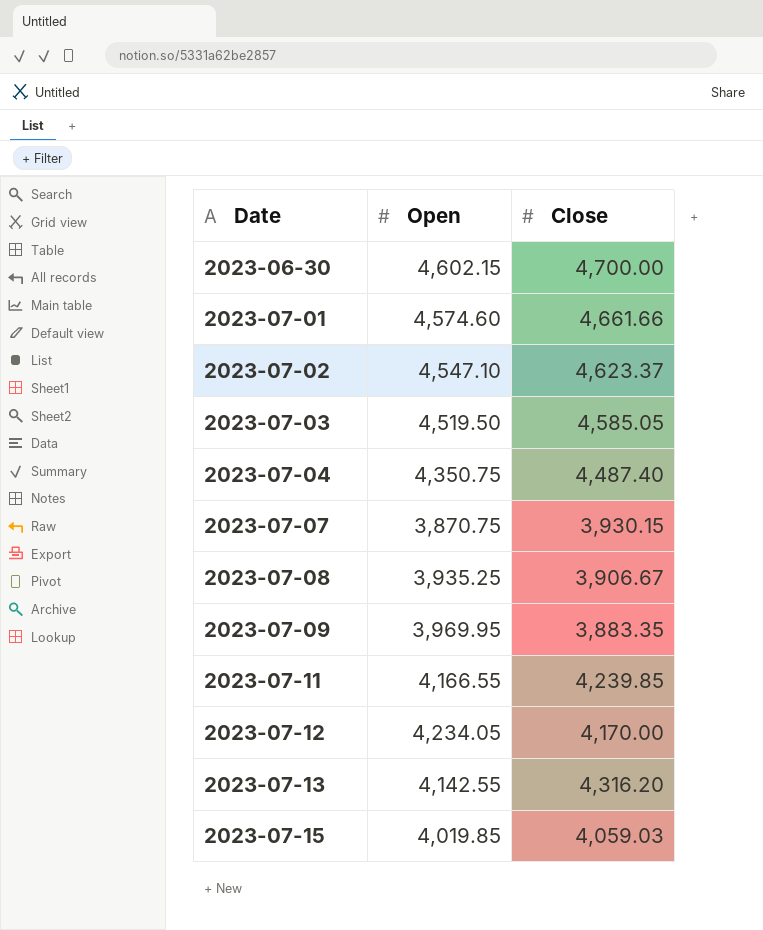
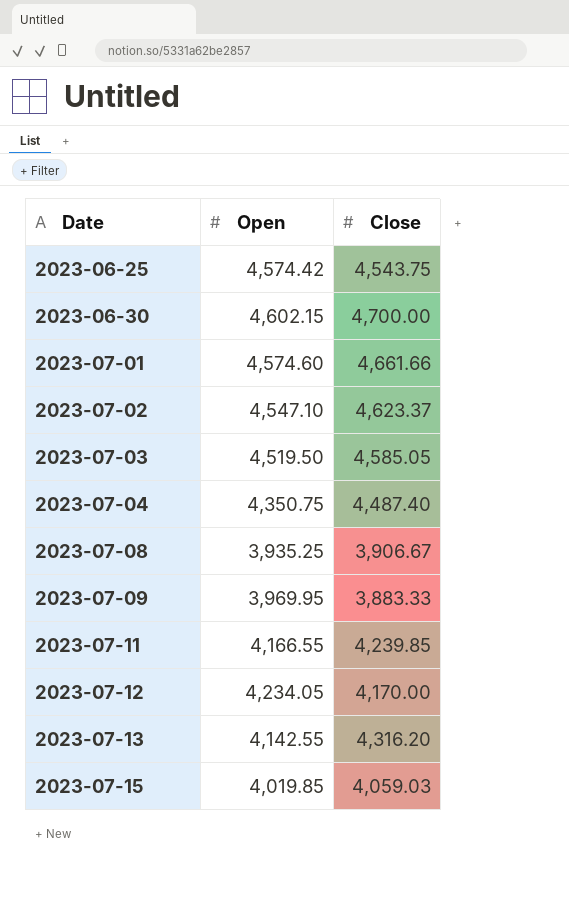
row 2023-07-07: 3,870.75 | 3,930.15 -> none
row 2023-06-25: none -> 4,574.42 | 4,543.75
2023-07-09 | Close: 3,883.35 -> 3,883.33

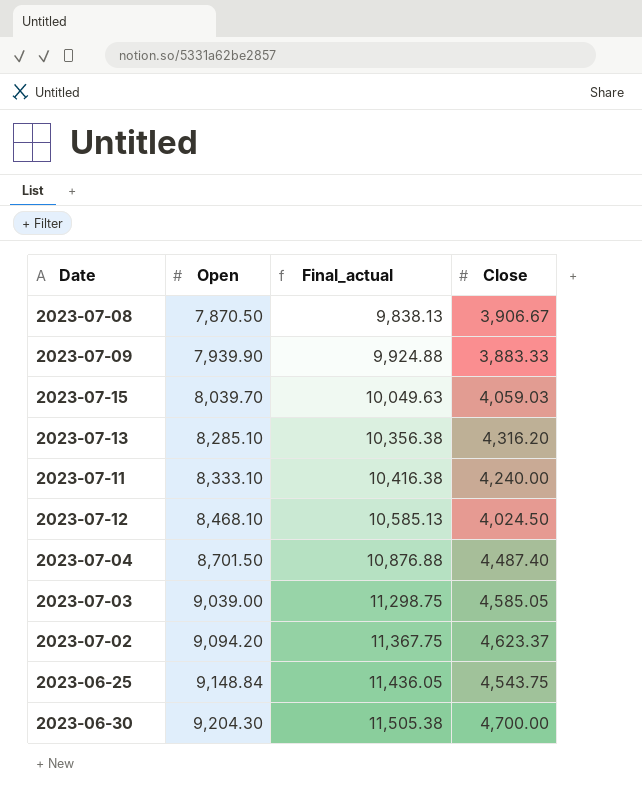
row order: Date ascending -> Open ascending
column Final_actual | formula: none -> [Open] * 1.25
row 2023-07-01: 4,574.60 | 4,661.66 -> none
2023-07-08 | Open: 3,935.25 -> 7,870.50
2023-07-09 | Open: 3,969.95 -> 7,939.90
2023-07-15 | Open: 4,019.85 -> 8,039.70
2023-07-13 | Open: 4,142.55 -> 8,285.10
2023-07-11 | Open: 4,166.55 -> 8,333.10
2023-07-11 | Close: 4,239.85 -> 4,240.00
2023-07-12 | Open: 4,234.05 -> 8,468.10
2023-07-12 | Close: 4,170.00 -> 4,024.50
2023-07-04 | Open: 4,350.75 -> 8,701.50
2023-07-03 | Open: 4,519.50 -> 9,039.00
2023-07-02 | Open: 4,547.10 -> 9,094.20
2023-06-25 | Open: 4,574.42 -> 9,148.84
2023-06-30 | Open: 4,602.15 -> 9,204.30

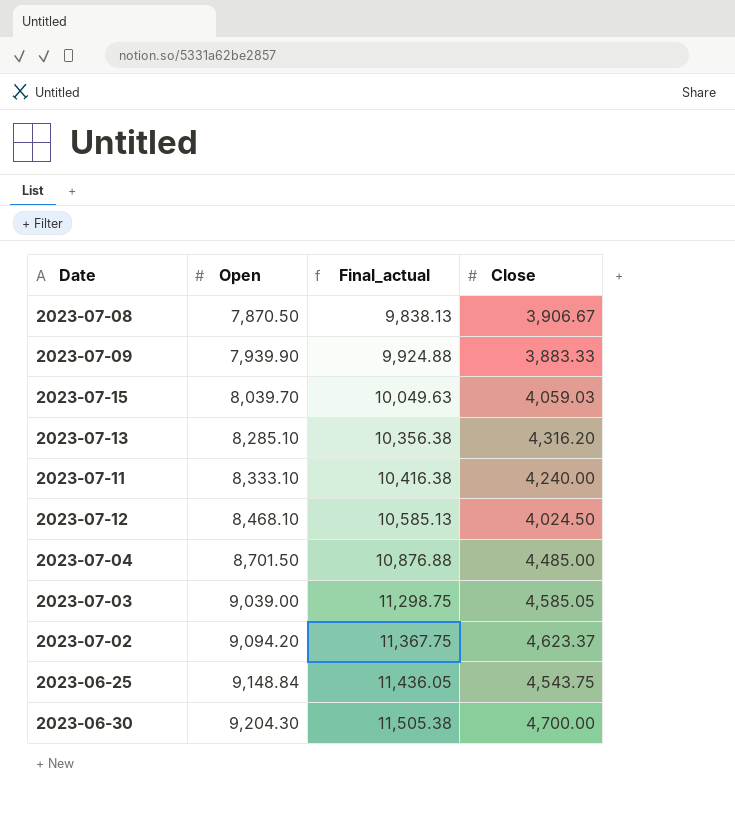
2023-07-04 | Close: 4,487.40 -> 4,485.00

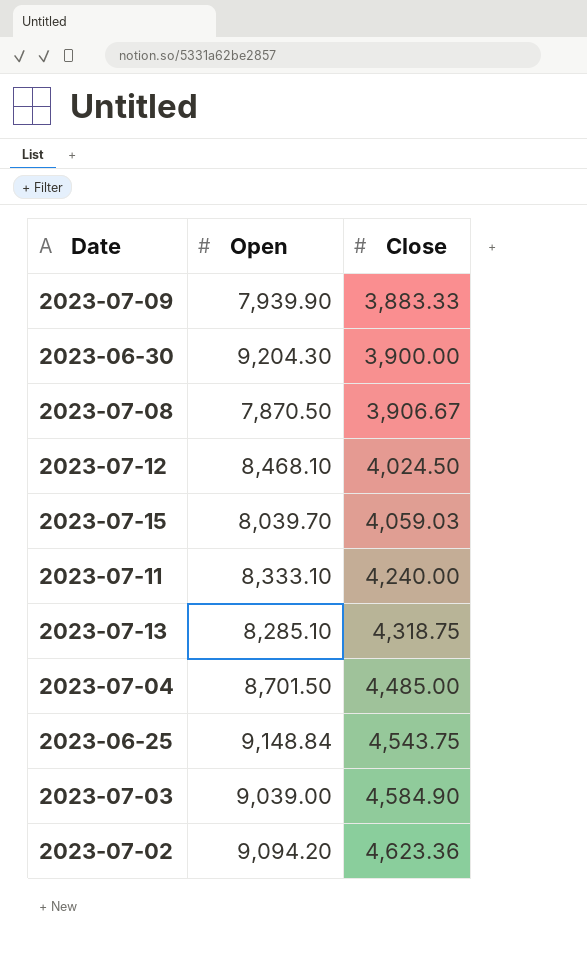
row order: Open ascending -> Close ascending
column Final_actual | formula: [Open] * 1.25 -> none
2023-06-30 | Close: 4,700.00 -> 3,900.00
2023-07-13 | Close: 4,316.20 -> 4,318.75
2023-07-03 | Close: 4,585.05 -> 4,584.90
2023-07-02 | Close: 4,623.37 -> 4,623.36

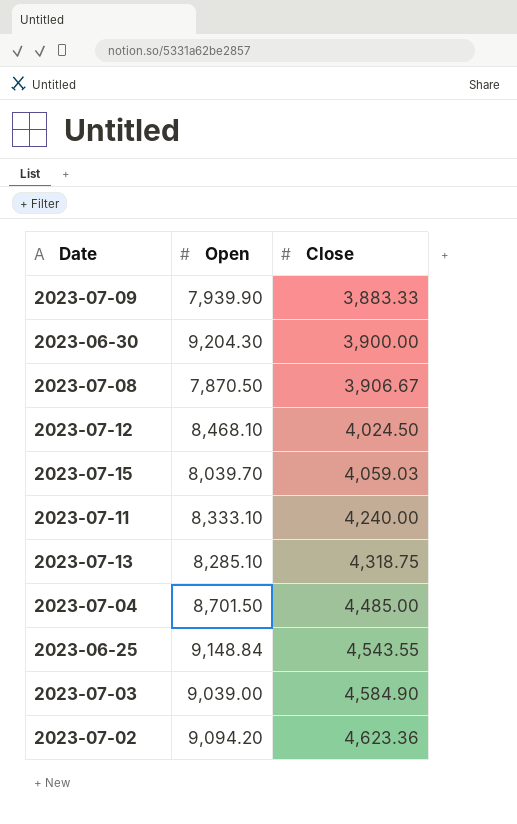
2023-06-25 | Close: 4,543.75 -> 4,543.55

